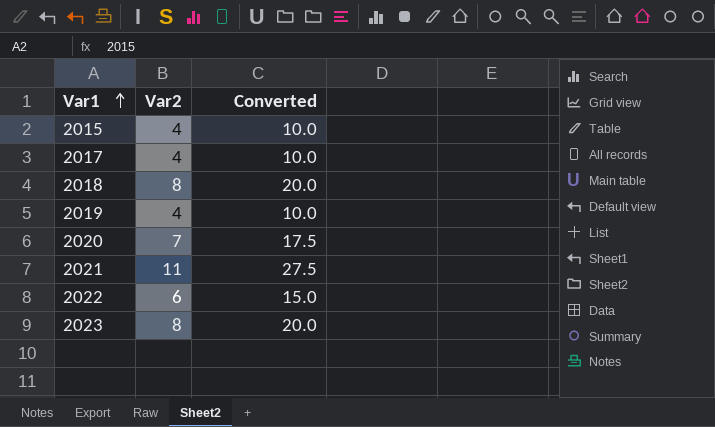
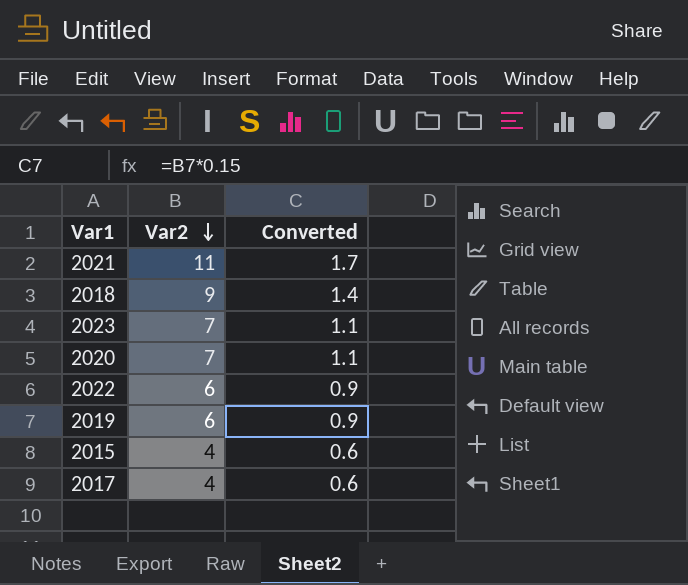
row order: Var1 ascending -> Var2 descending
column Converted | formula: [Var2] * 2.5 -> [Var2] * 0.15
2018 | Var2: 8 -> 9
2023 | Var2: 8 -> 7
2019 | Var2: 4 -> 6

